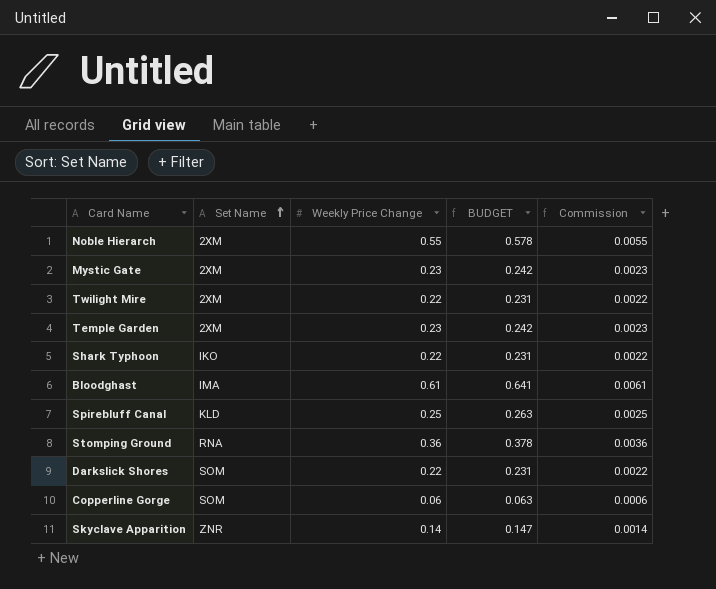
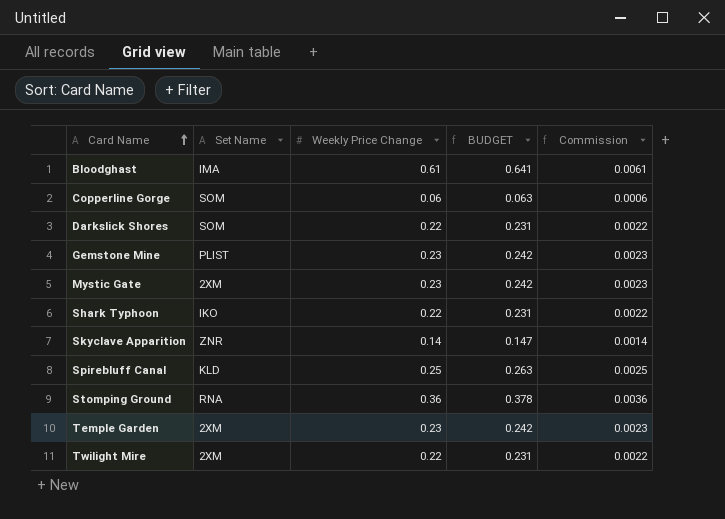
row order: Set Name ascending -> Card Name ascending
row Noble Hierarch: 2XM | 0.55 | 0.578 | 0.0055 -> none
row Gemstone Mine: none -> PLIST | 0.23 | 0.242 | 0.0023

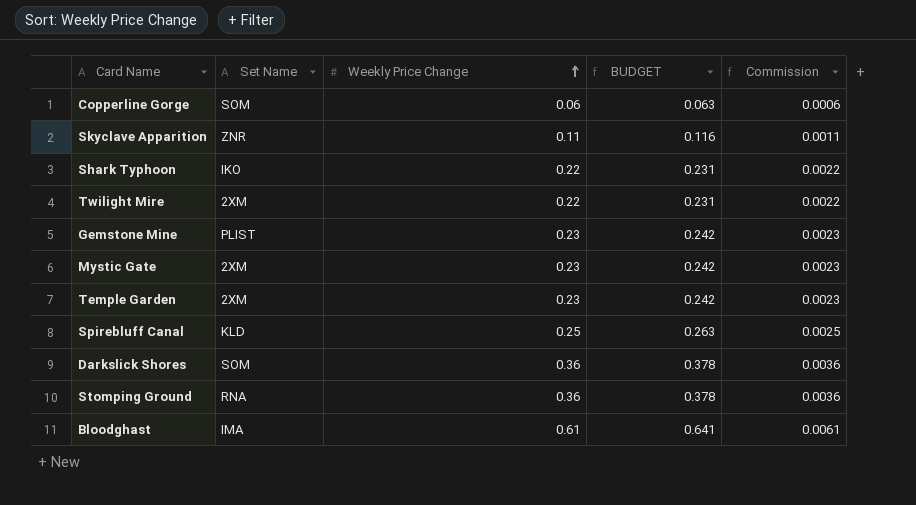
row order: Card Name ascending -> Weekly Price Change ascending
Skyclave Apparition | Weekly Price Change: 0.14 -> 0.11
Skyclave Apparition | BUDGET: 0.147 -> 0.116
Skyclave Apparition | Commission: 0.0014 -> 0.0011
Darkslick Shores | Weekly Price Change: 0.22 -> 0.36
Darkslick Shores | BUDGET: 0.231 -> 0.378
Darkslick Shores | Commission: 0.0022 -> 0.0036

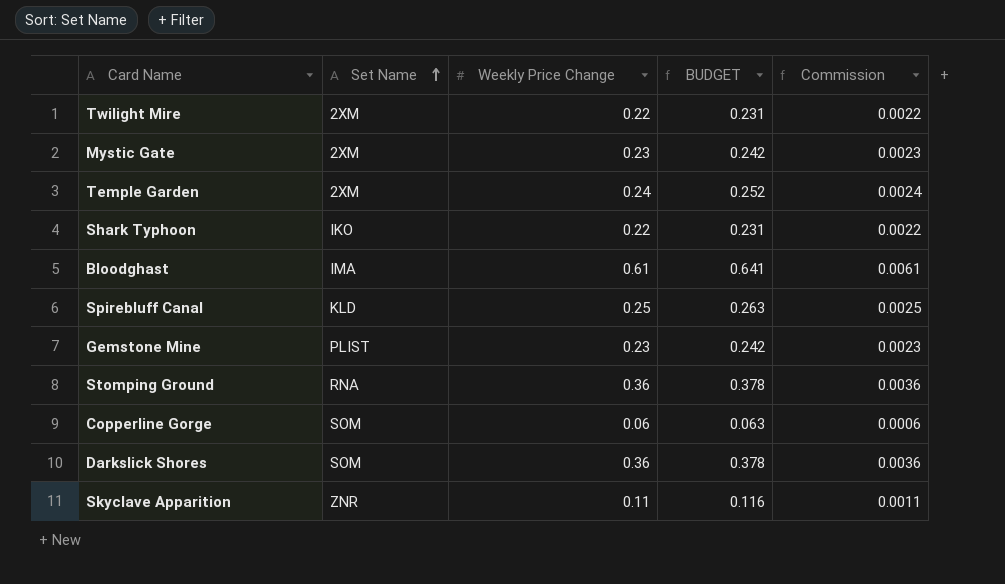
row order: Weekly Price Change ascending -> Set Name ascending
Temple Garden | Weekly Price Change: 0.23 -> 0.24
Temple Garden | BUDGET: 0.242 -> 0.252
Temple Garden | Commission: 0.0023 -> 0.0024

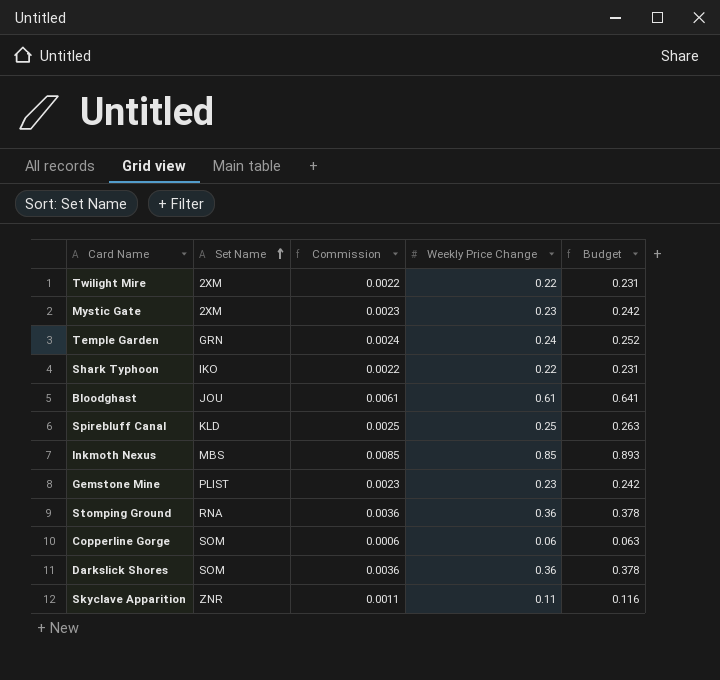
column Commission | position: 5 -> 3
column name: BUDGET -> Budget
Temple Garden | Set Name: 2XM -> GRN
Bloodghast | Set Name: IMA -> JOU
row Inkmoth Nexus: none -> MBS | 0.0085 | 0.85 | 0.893

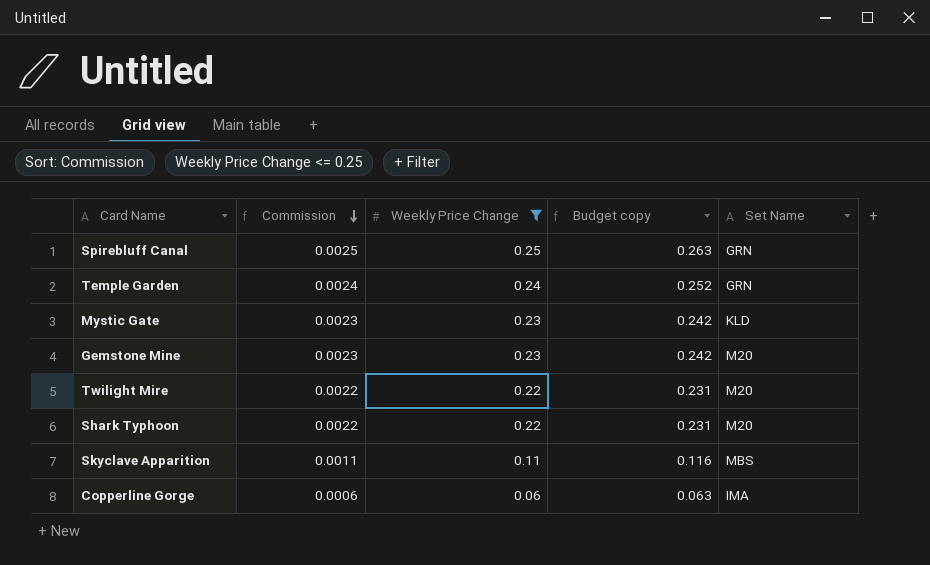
filter: none -> Weekly Price Change <= 0.25
row order: Set Name ascending -> Commission descending
column name: Budget -> Budget copy
column Set Name | position: 2 -> 5
Spirebluff Canal | Set Name: KLD -> GRN
Mystic Gate | Set Name: 2XM -> KLD
Gemstone Mine | Set Name: PLIST -> M20
Twilight Mire | Set Name: 2XM -> M20
Shark Typhoon | Set Name: IKO -> M20
Skyclave Apparition | Set Name: ZNR -> MBS
Copperline Gorge | Set Name: SOM -> IMA

